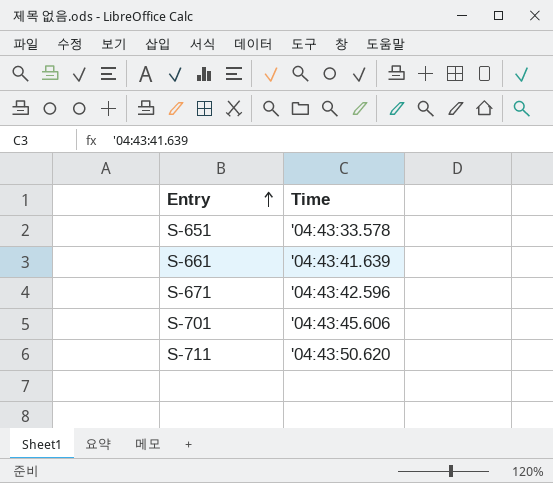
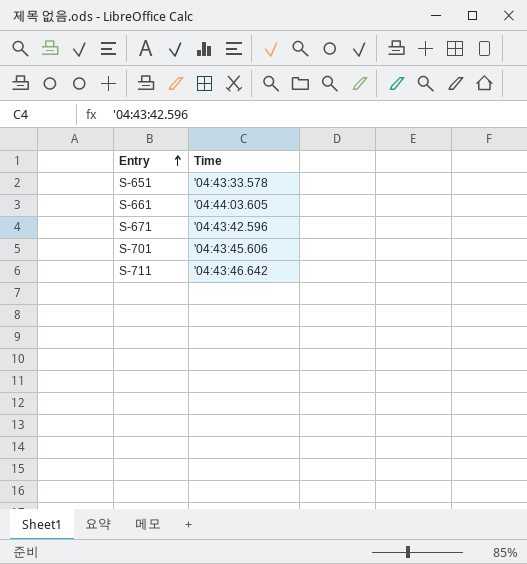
S-661 | Time: '04:43:41.639 -> '04:44:03.605
S-711 | Time: '04:43:50.620 -> '04:43:46.642

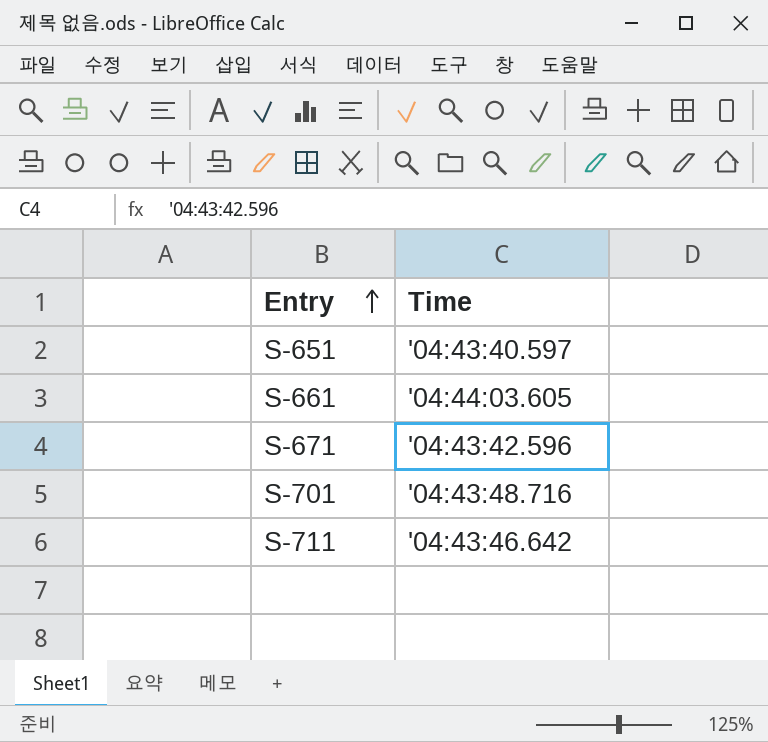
S-651 | Time: '04:43:33.578 -> '04:43:40.597
S-701 | Time: '04:43:45.606 -> '04:43:48.716

